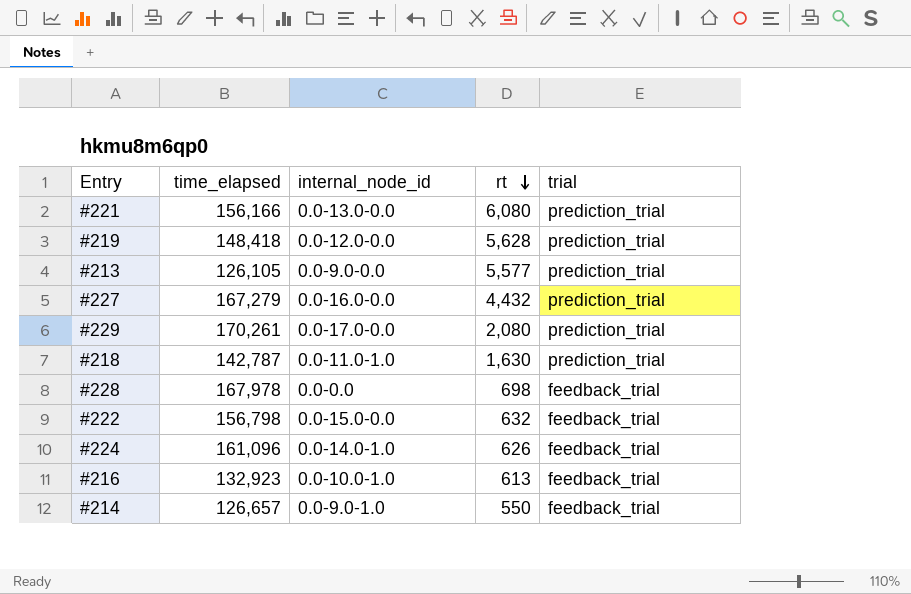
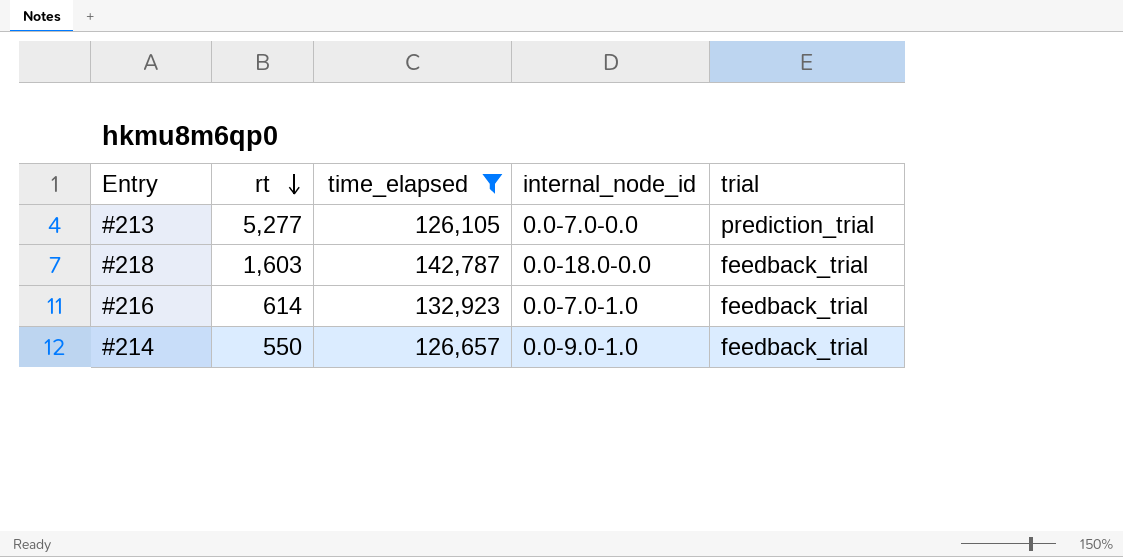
filter: none -> time_elapsed <= 142,787
column rt | position: 4 -> 2
#213 | rt: 5,577 -> 5,277
#213 | internal_node_id: 0.0-9.0-0.0 -> 0.0-7.0-0.0
#218 | rt: 1,630 -> 1,603
#218 | internal_node_id: 0.0-11.0-1.0 -> 0.0-18.0-0.0
#218 | trial: prediction_trial -> feedback_trial
#216 | rt: 613 -> 614
#216 | internal_node_id: 0.0-10.0-1.0 -> 0.0-7.0-1.0

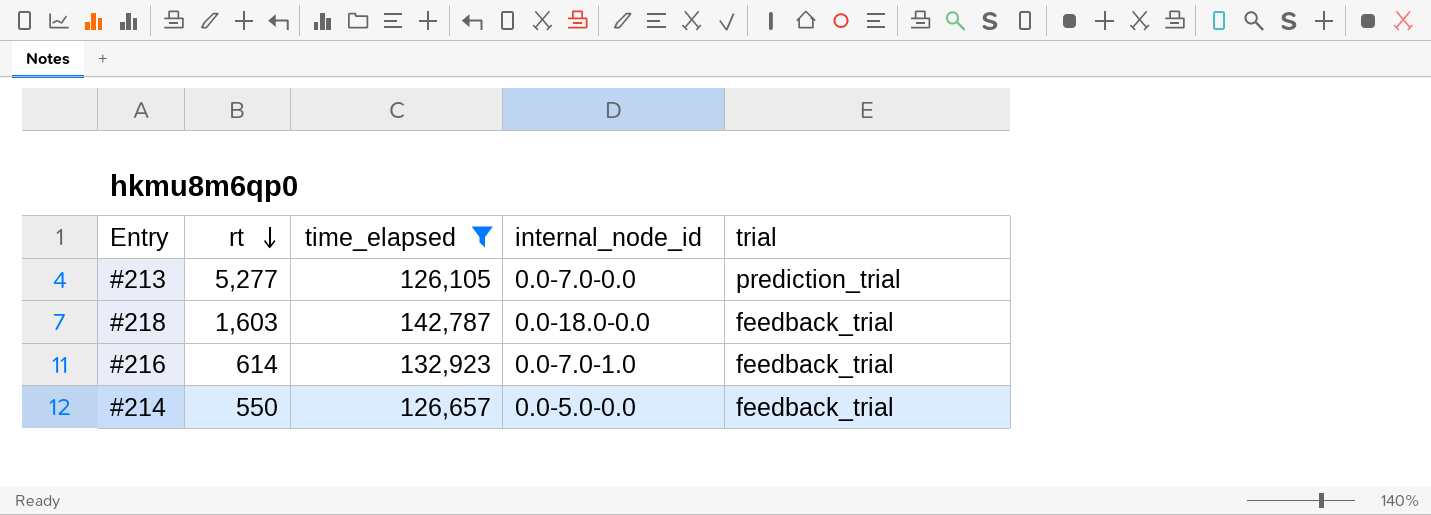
#214 | internal_node_id: 0.0-9.0-1.0 -> 0.0-5.0-0.0

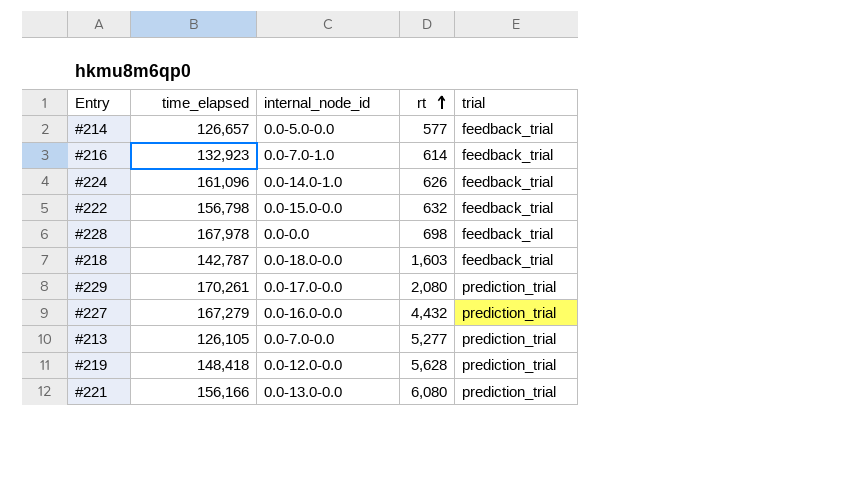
filter: time_elapsed <= 142,787 -> none
row order: rt descending -> rt ascending
column rt | position: 2 -> 4
#214 | rt: 550 -> 577

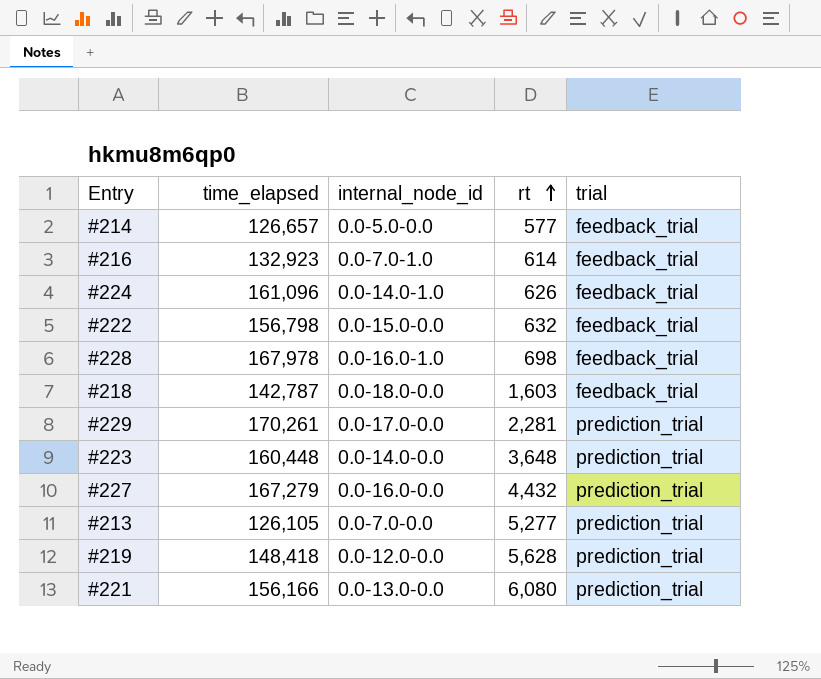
#228 | internal_node_id: 0.0-0.0 -> 0.0-16.0-1.0
#229 | rt: 2,080 -> 2,281
row #223: none -> 160,448 | 0.0-14.0-0.0 | 3,648 | prediction_trial

